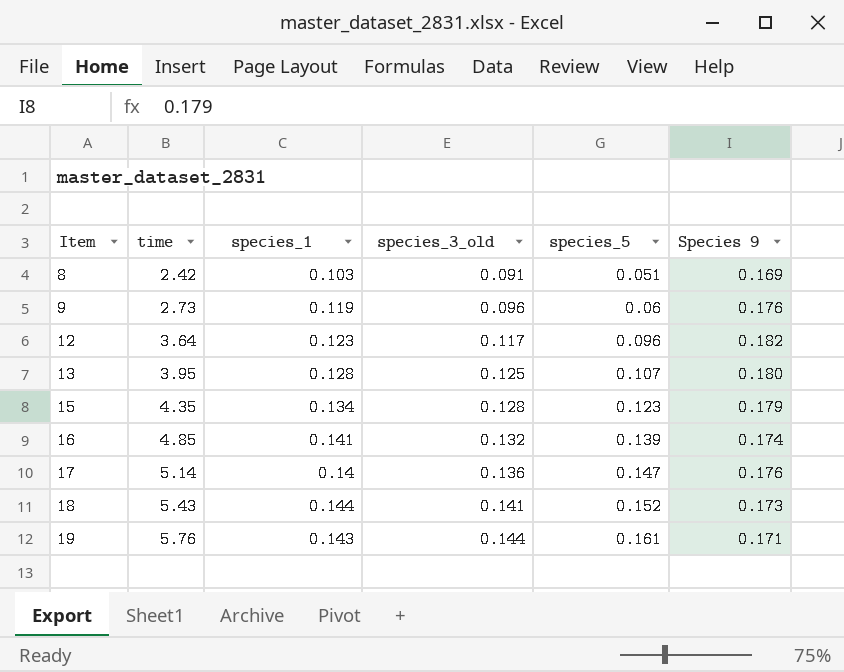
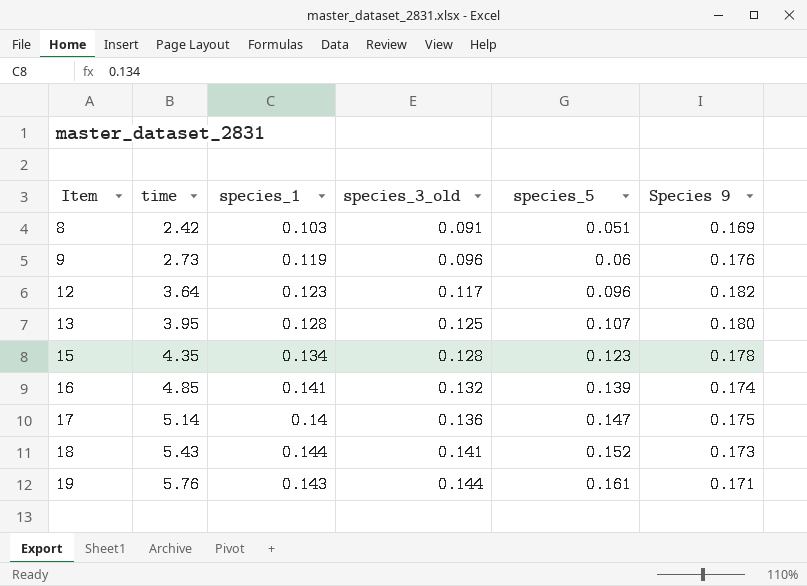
15 | Species 9: 0.179 -> 0.178
17 | Species 9: 0.176 -> 0.175

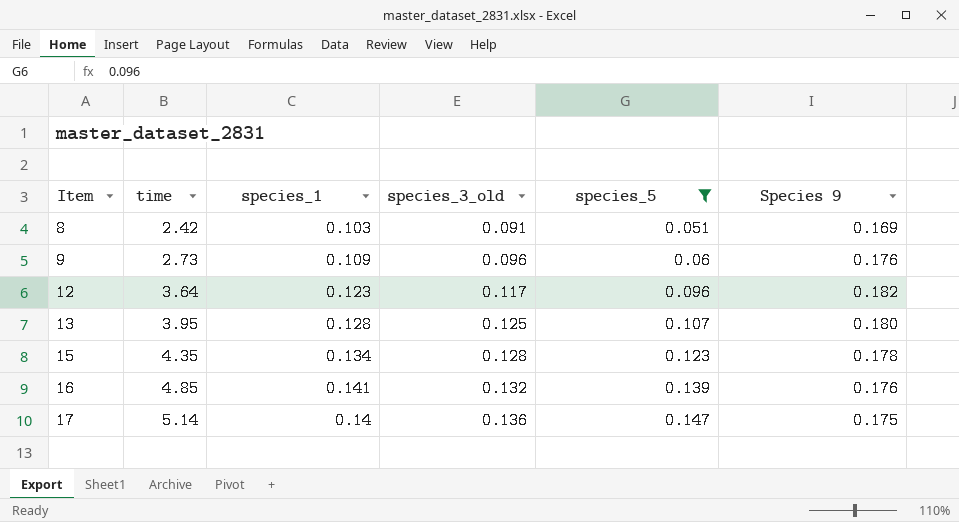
filter: none -> species_5 <= 0.147
9 | species_1: 0.119 -> 0.109
16 | Species 9: 0.174 -> 0.176

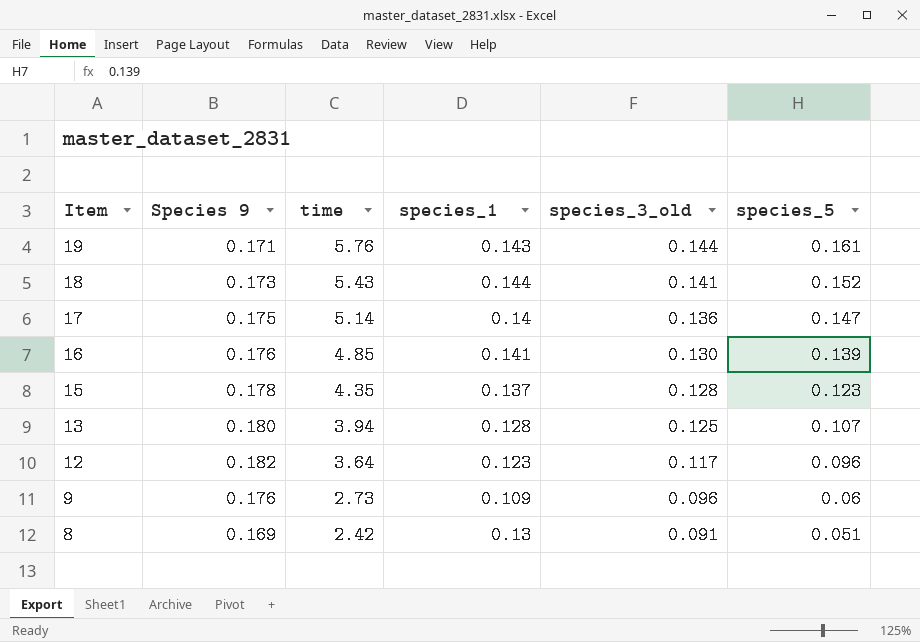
filter: species_5 <= 0.147 -> none
row order: Item ascending -> Item descending
column Species 9 | position: 6 -> 2
16 | species_3_old: 0.132 -> 0.130
15 | species_1: 0.134 -> 0.137
13 | time: 3.95 -> 3.94
8 | species_1: 0.103 -> 0.13

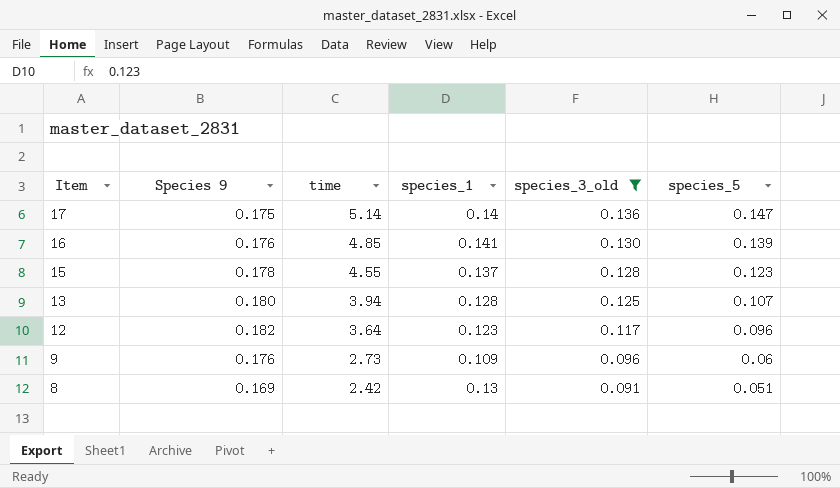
filter: none -> species_3_old <= 0.136
15 | time: 4.35 -> 4.55

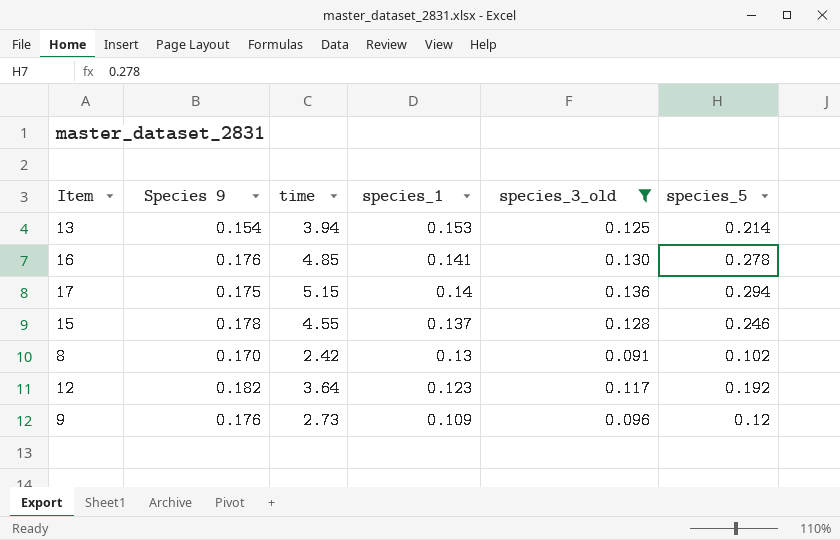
row order: Item descending -> species_1 descending
13 | Species 9: 0.180 -> 0.154
13 | species_1: 0.128 -> 0.153
13 | species_5: 0.107 -> 0.214
16 | species_5: 0.139 -> 0.278
17 | time: 5.14 -> 5.15
17 | species_5: 0.147 -> 0.294
15 | species_5: 0.123 -> 0.246
8 | Species 9: 0.169 -> 0.170
8 | species_5: 0.051 -> 0.102
12 | species_5: 0.096 -> 0.192
9 | species_5: 0.06 -> 0.12

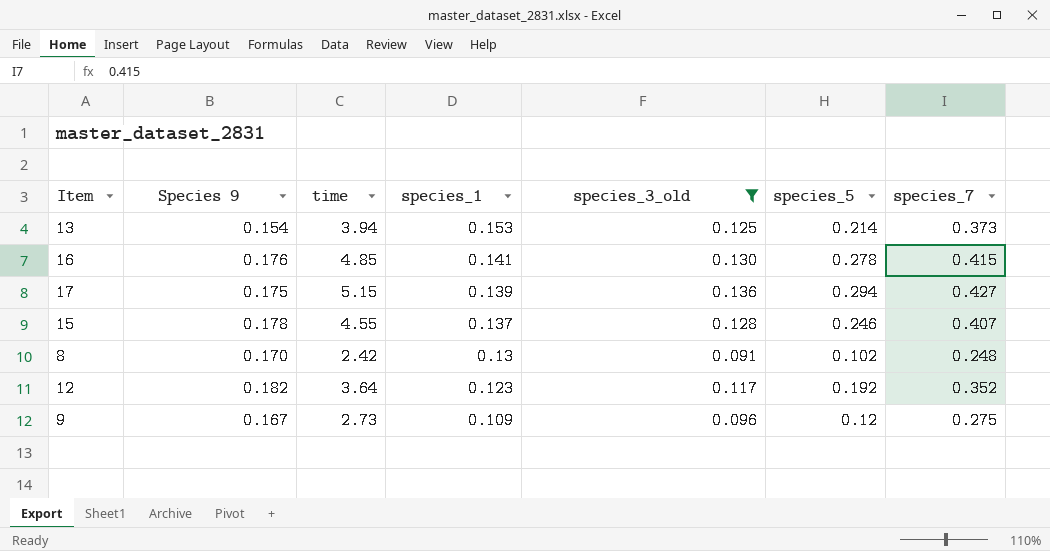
column species_7 | position: none -> 7
17 | species_1: 0.14 -> 0.139
9 | Species 9: 0.176 -> 0.167

